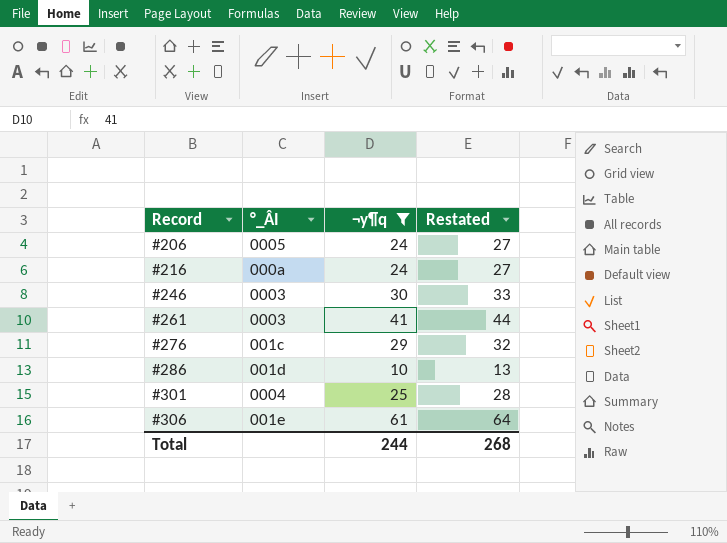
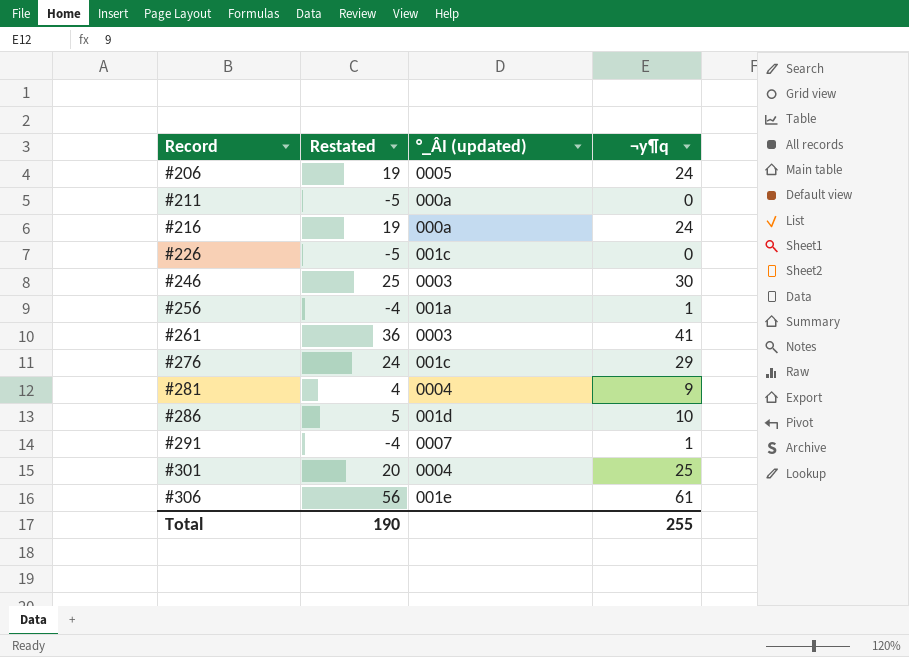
filter: ¬y¶q >= 10 -> none
column Restated | formula: [¬y¶q] + 3 -> [¬y¶q] - 5
column Restated | position: 4 -> 2
column name: °_ÂI -> °_ÂI (updated)
Total | Restated: 268 -> 190
Total | ¬y¶q: 244 -> 255

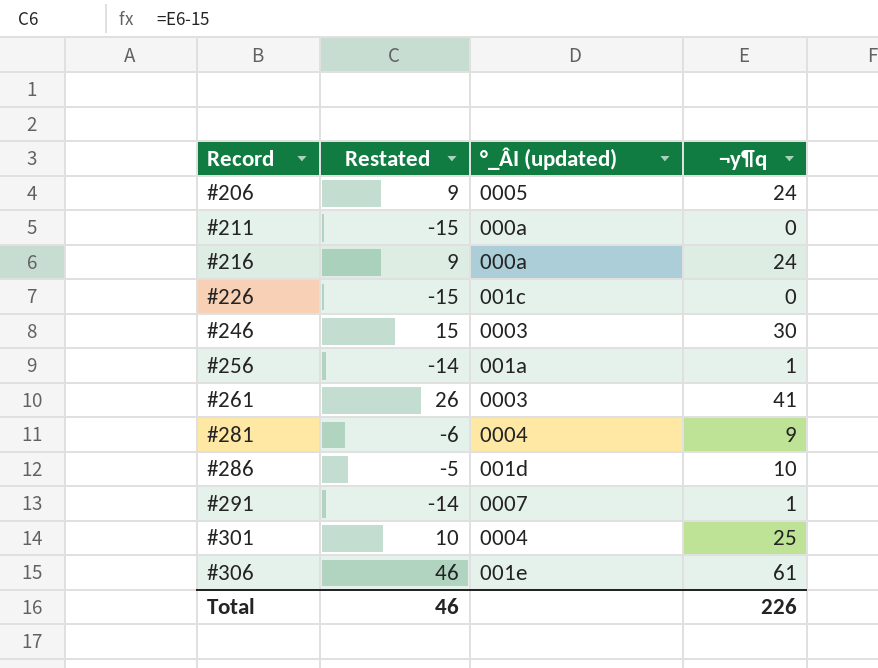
column Restated | formula: [¬y¶q] - 5 -> [¬y¶q] - 15
row #276: 24 | 001c | 29 -> none
Total | Restated: 190 -> 46
Total | ¬y¶q: 255 -> 226

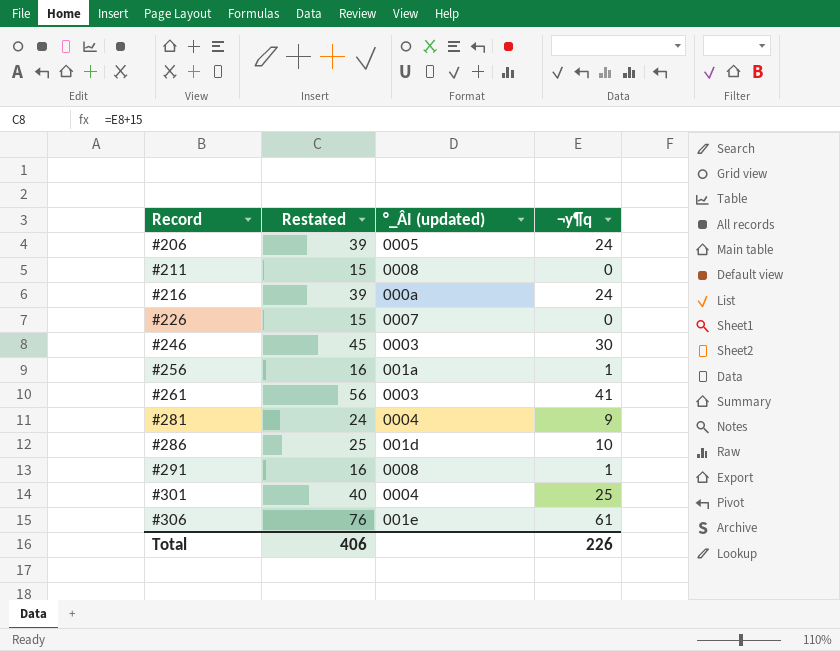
column Restated | formula: [¬y¶q] - 15 -> [¬y¶q] + 15
#211 | °_ÂI (updated): 000a -> 0008
#226 | °_ÂI (updated): 001c -> 0007
#291 | °_ÂI (updated): 0007 -> 0008
Total | Restated: 46 -> 406

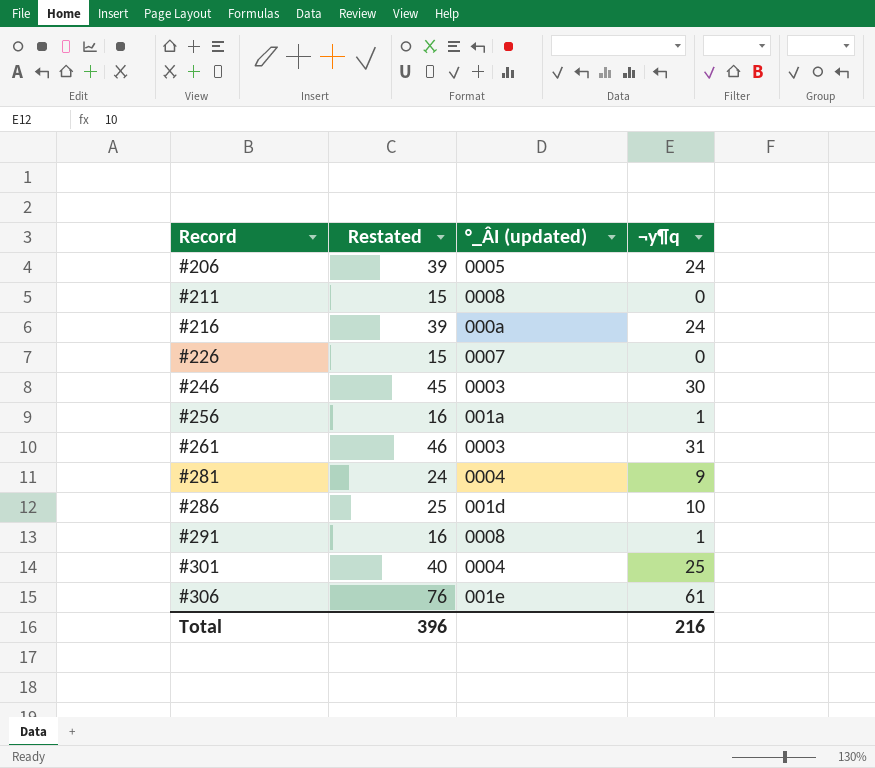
#261 | Restated: 56 -> 46
#261 | ¬y¶q: 41 -> 31
Total | Restated: 406 -> 396
Total | ¬y¶q: 226 -> 216

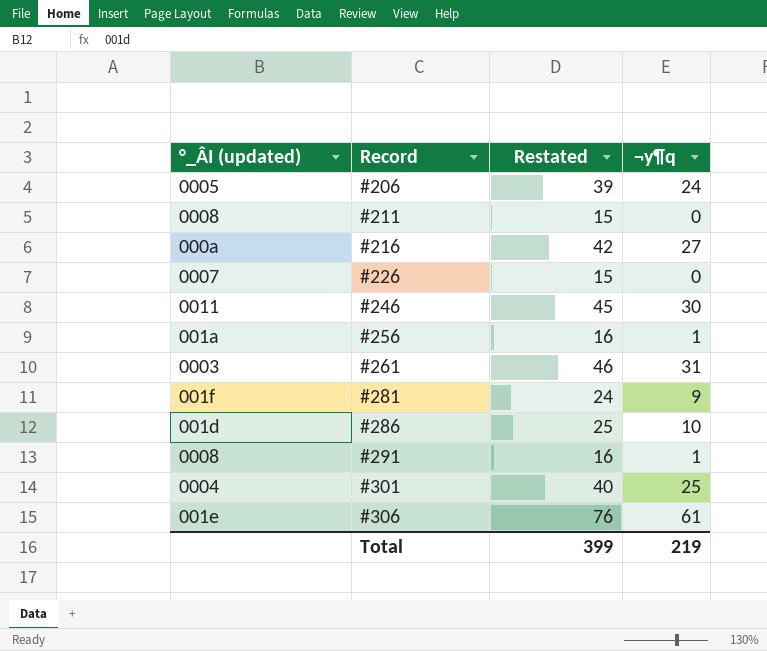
column °_ÂI (updated) | position: 3 -> 1
#216 | Restated: 39 -> 42
#216 | ¬y¶q: 24 -> 27
#246 | °_ÂI (updated): 0003 -> 0011
#281 | °_ÂI (updated): 0004 -> 001f
Total | Restated: 396 -> 399
Total | ¬y¶q: 216 -> 219

